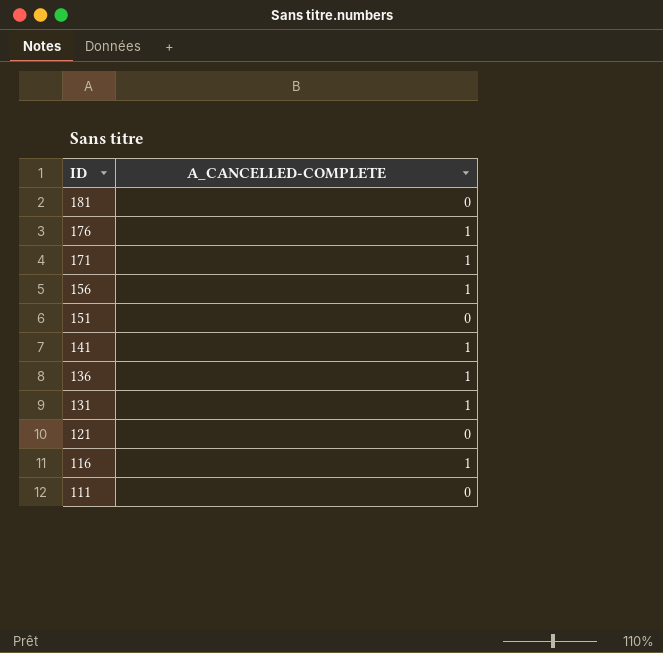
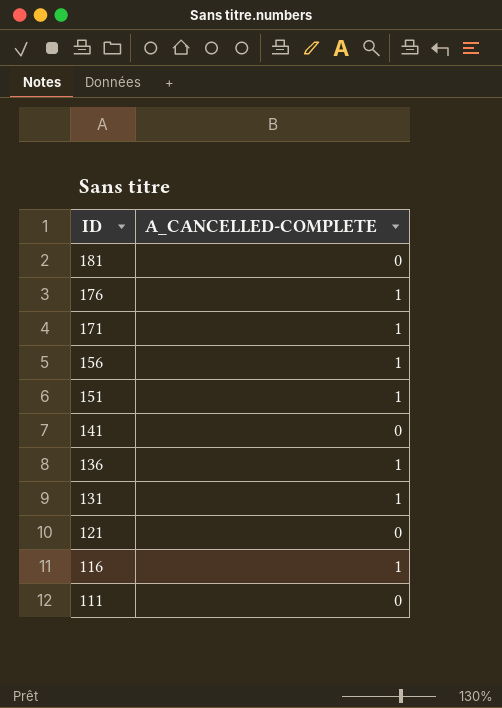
151 | A_CANCELLED-COMPLETE: 0 -> 1
141 | A_CANCELLED-COMPLETE: 1 -> 0

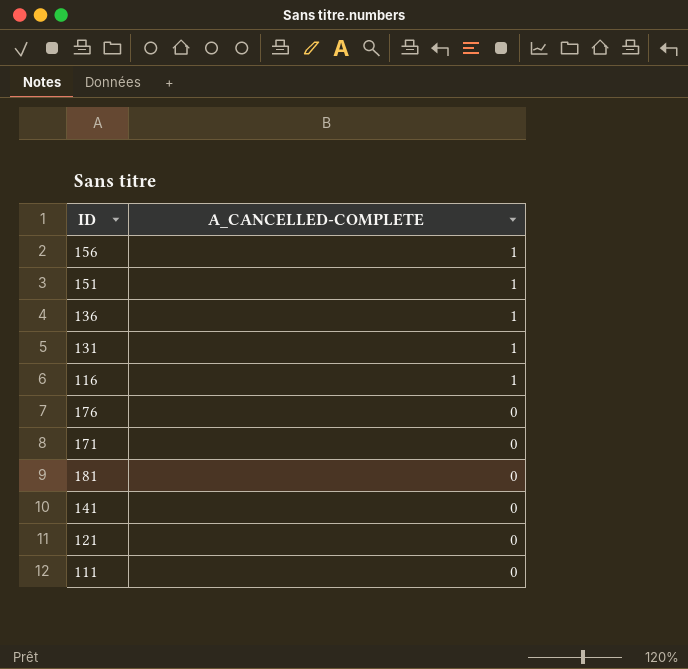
row order: ID descending -> A_CANCELLED-COMPLETE descending
176 | A_CANCELLED-COMPLETE: 1 -> 0
171 | A_CANCELLED-COMPLETE: 1 -> 0

